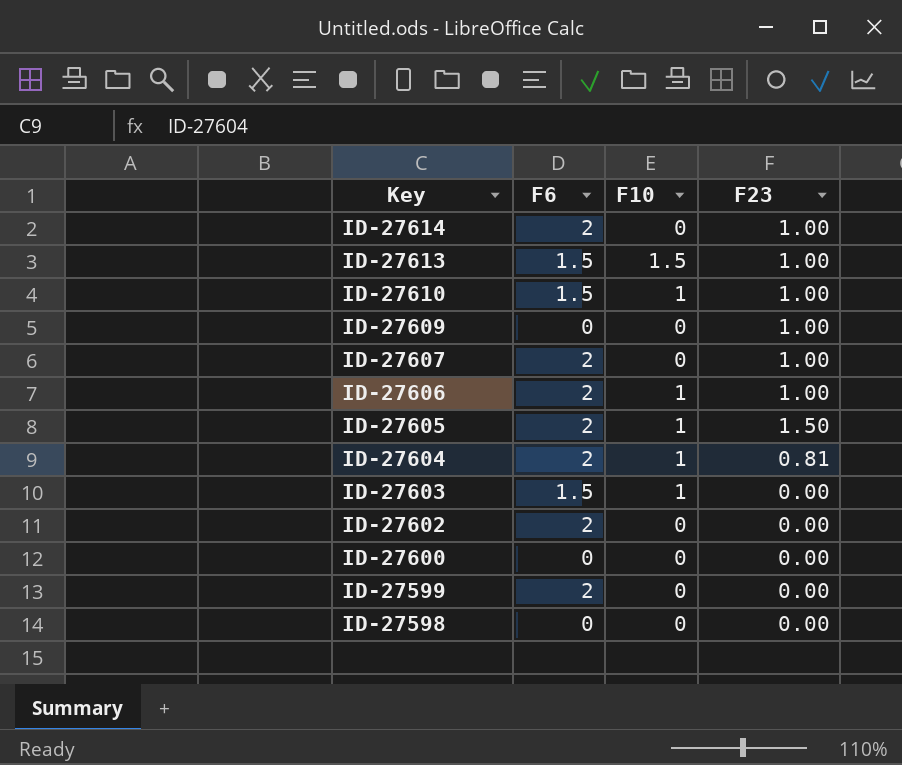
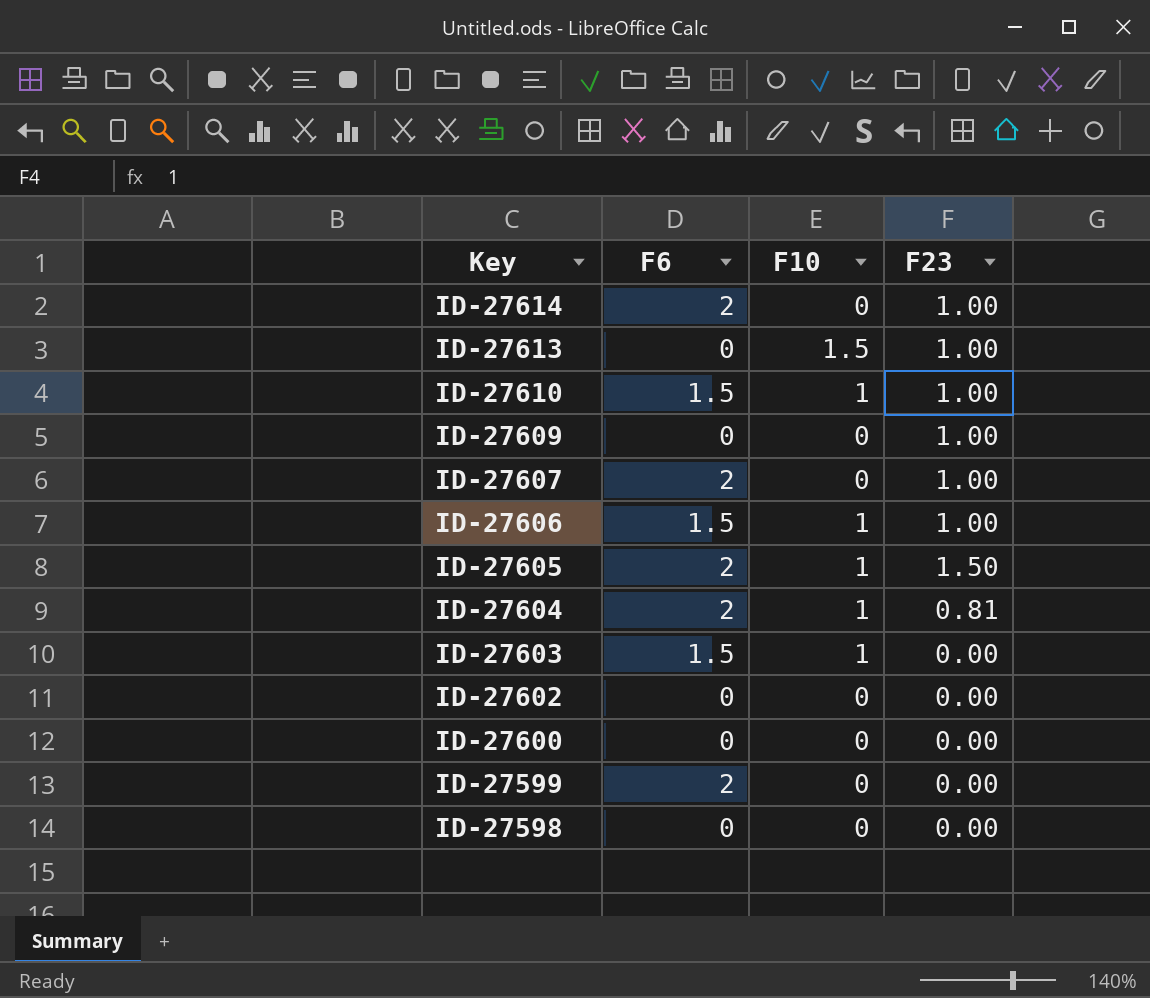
ID-27613 | F6: 1.5 -> 0
ID-27606 | F6: 2 -> 1.5
ID-27602 | F6: 2 -> 0

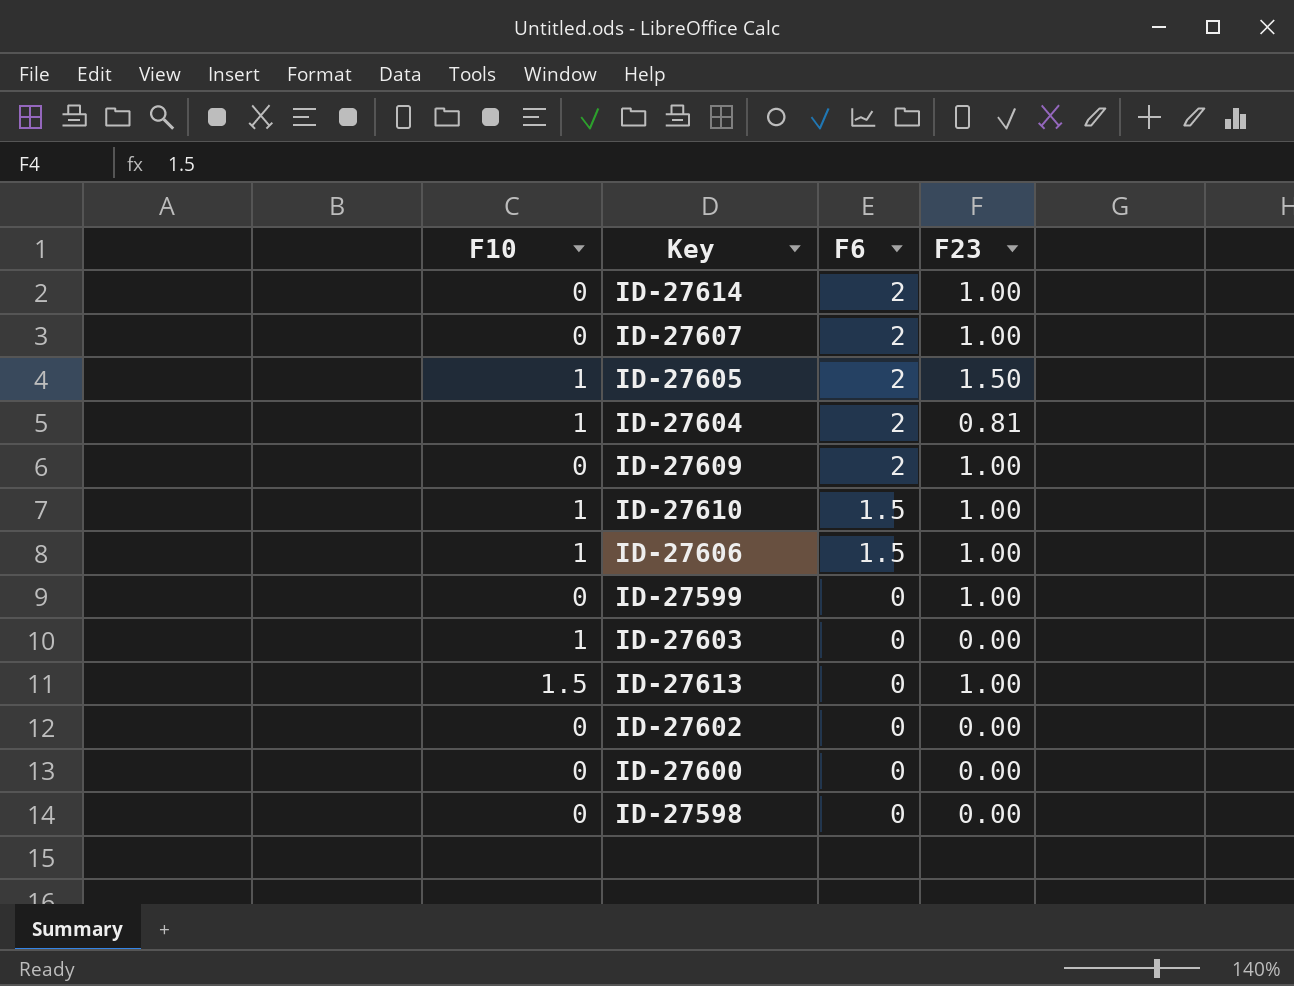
row order: Key descending -> F6 descending
column F10 | position: 3 -> 1
ID-27609 | F6: 0 -> 2
ID-27599 | F6: 2 -> 0
ID-27599 | F23: 0.00 -> 1.00
ID-27603 | F6: 1.5 -> 0

